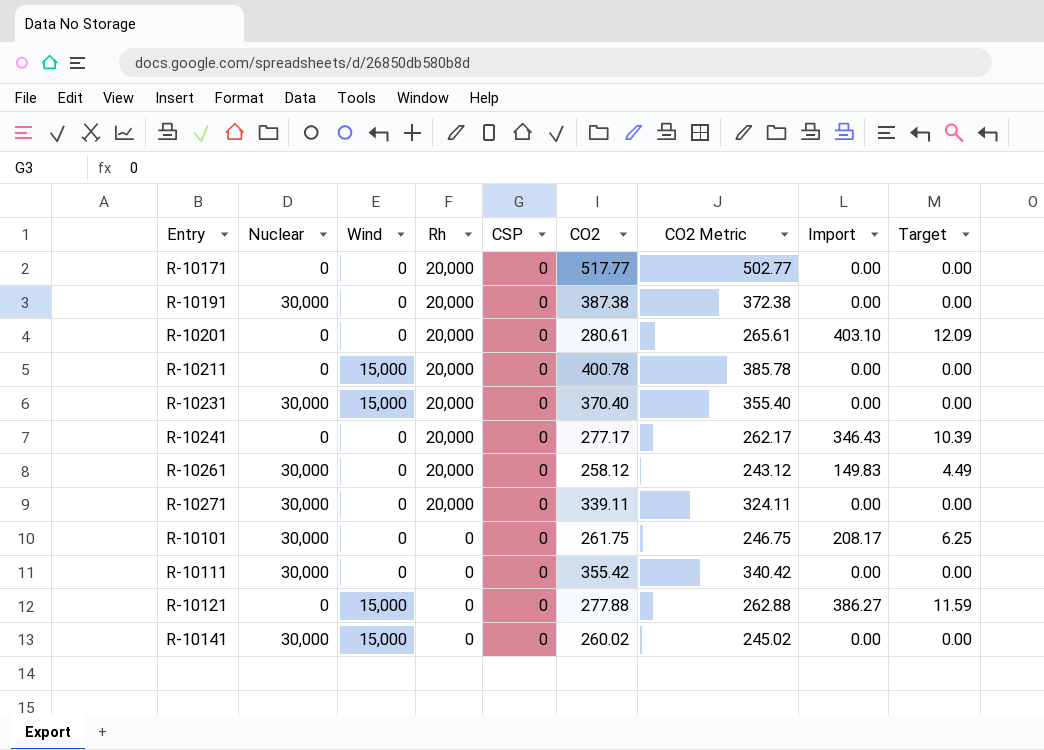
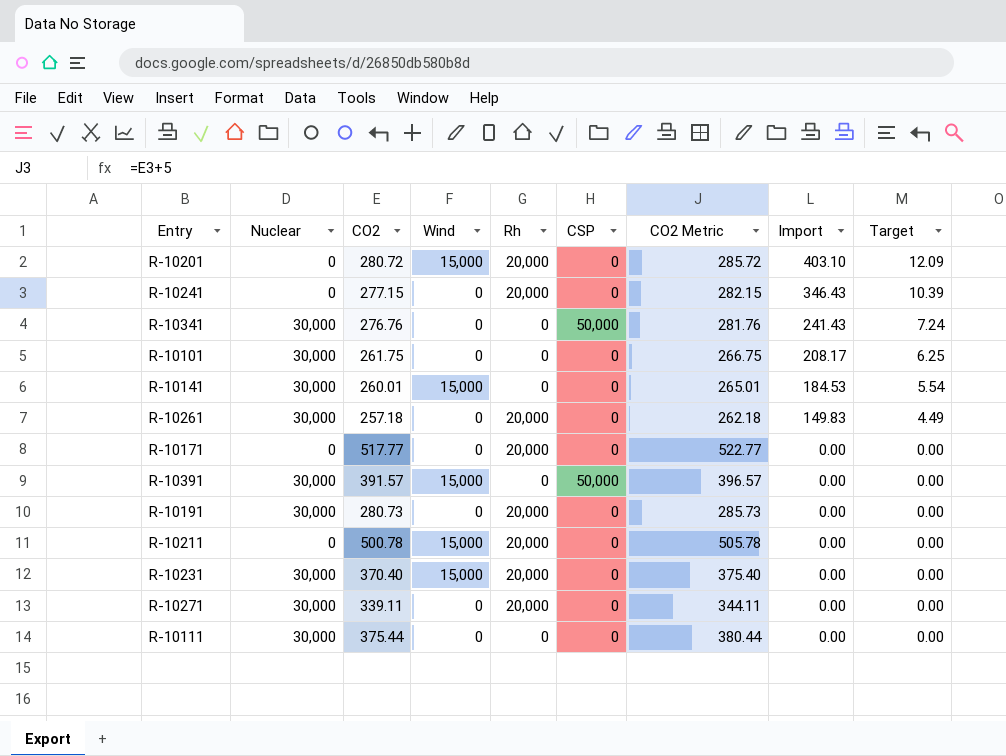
row order: Rh descending -> Import descending
column CO2 | position: 6 -> 3
column CO2 Metric | formula: [CO2] - 15 -> [CO2] + 5
row R-10121: 0 | 15,000 | 0 | 0 | 277.88 | 262.88 | 386.27 | 11.59 -> none
R-10201 | CO2: 280.61 -> 280.72
R-10201 | Wind: 0 -> 15,000
R-10241 | CO2: 277.17 -> 277.15
row R-10341: none -> 30,000 | 276.76 | 0 | 0 | 50,000 | 281.76 | 241.43 | 7.24
R-10141 | CO2: 260.02 -> 260.01
R-10141 | Import: 0.00 -> 184.53
R-10141 | Target: 0.00 -> 5.54
R-10261 | CO2: 258.12 -> 257.18
row R-10391: none -> 30,000 | 391.57 | 15,000 | 0 | 50,000 | 396.57 | 0.00 | 0.00
R-10191 | CO2: 387.38 -> 280.73
R-10211 | CO2: 400.78 -> 500.78
R-10111 | CO2: 355.42 -> 375.44

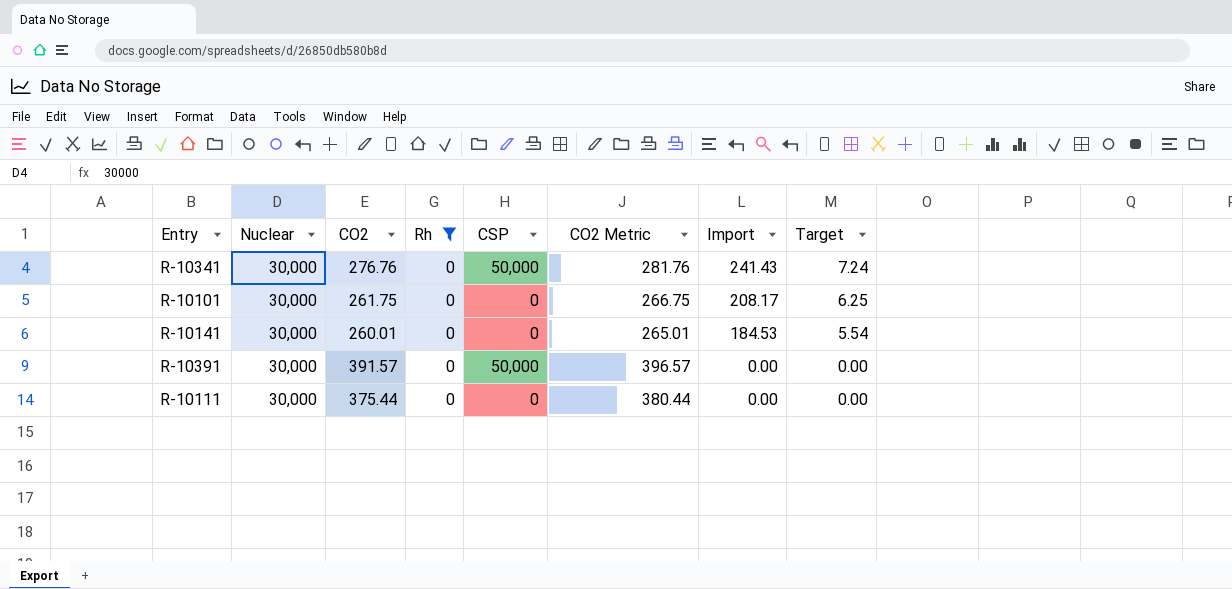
filter: none -> Rh = 0
column Wind | position: 4 -> none

